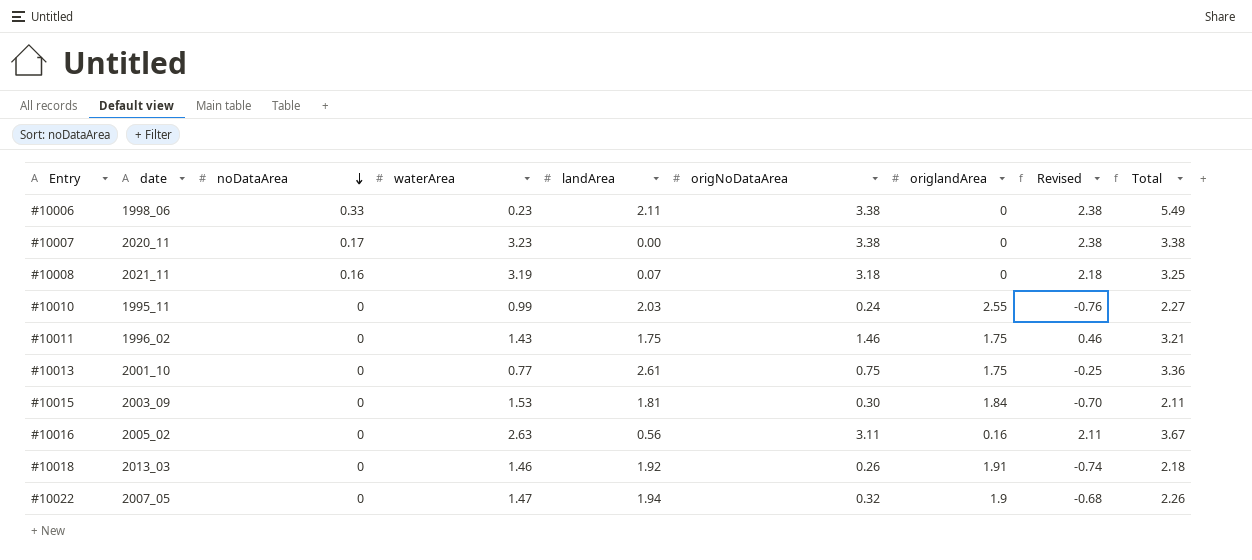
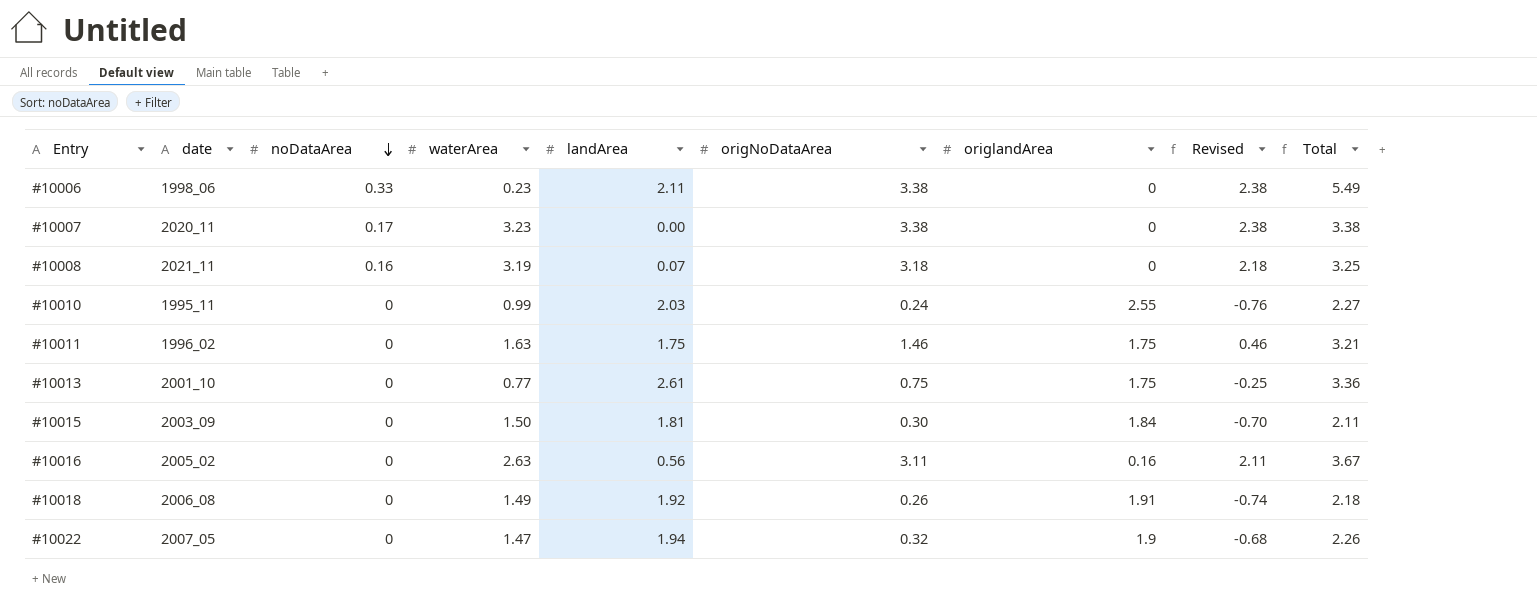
#10011 | waterArea: 1.43 -> 1.63
#10015 | waterArea: 1.53 -> 1.50
#10018 | date: 2013_03 -> 2006_08
#10018 | waterArea: 1.46 -> 1.49

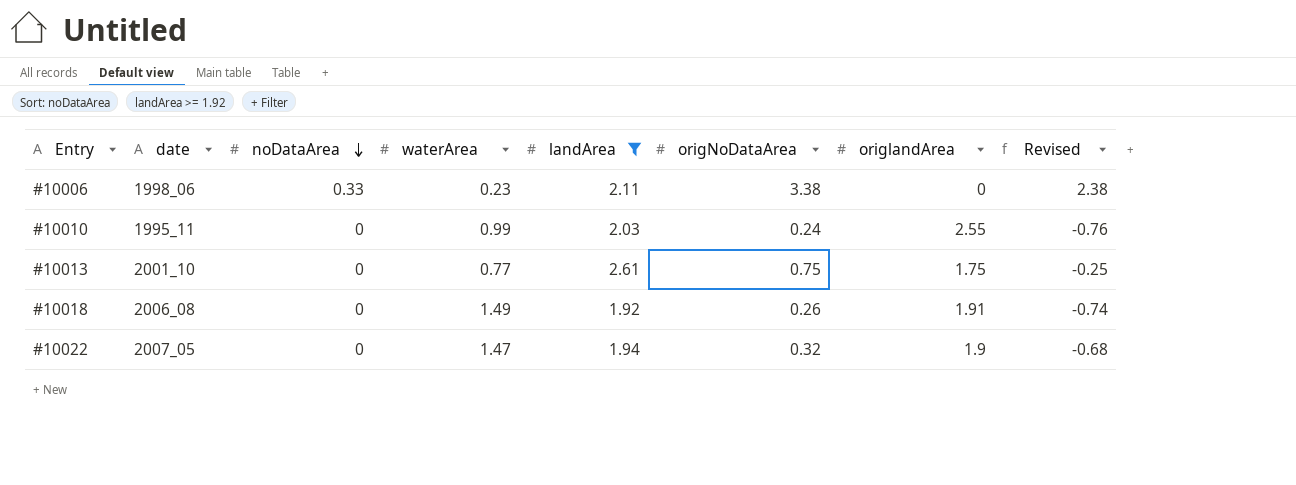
filter: none -> landArea >= 1.92
column Total | formula: [landArea] + [origNoDataArea] -> none

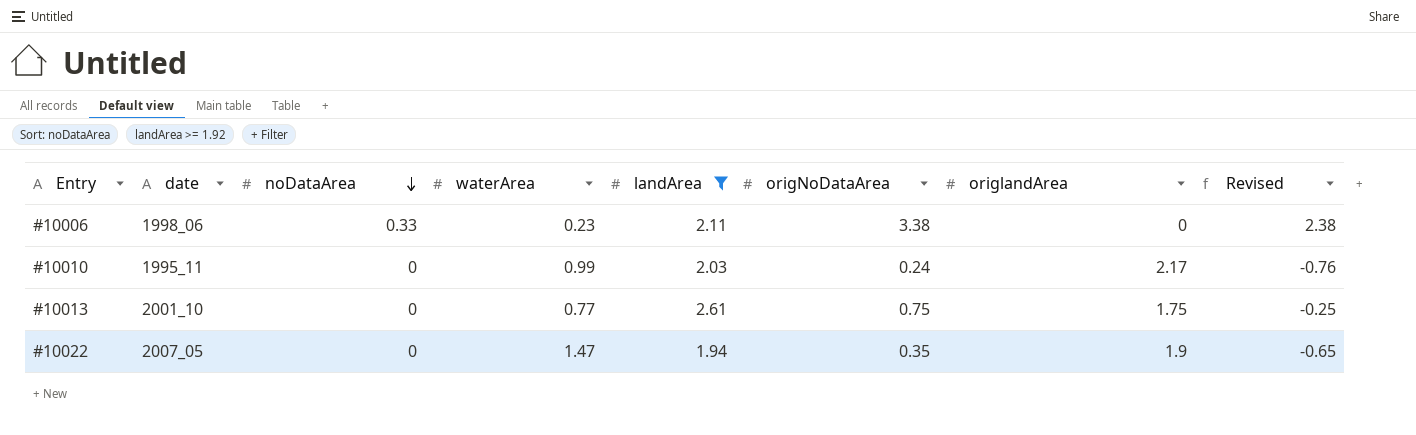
row #10018: 2006_08 | 0 | 1.49 | 1.92 | 0.26 | 1.91 | -0.74 -> none
#10010 | origlandArea: 2.55 -> 2.17
#10022 | origNoDataArea: 0.32 -> 0.35
#10022 | Revised: -0.68 -> -0.65

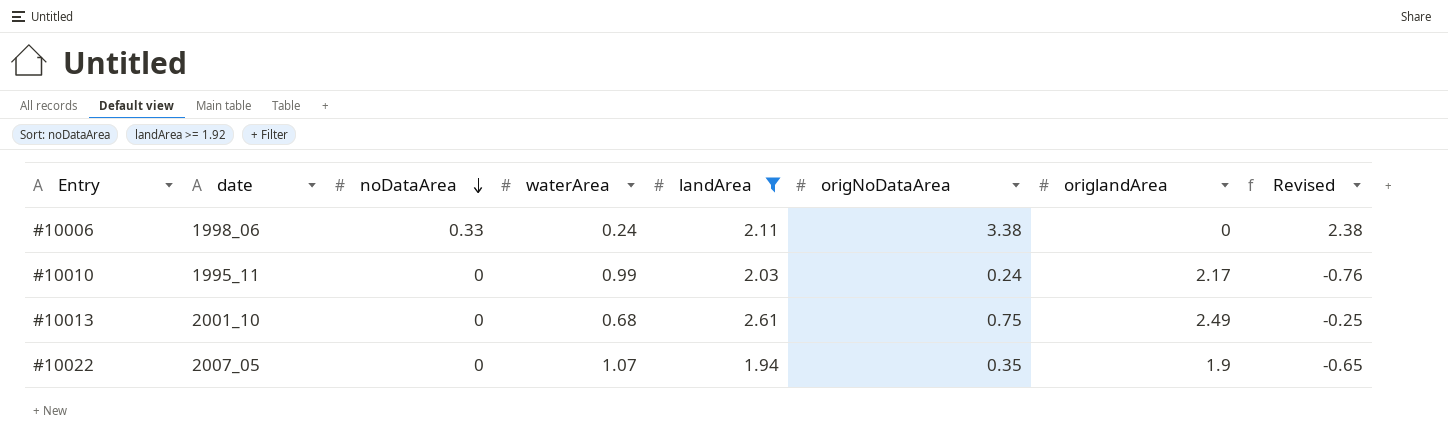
#10006 | waterArea: 0.23 -> 0.24
#10013 | waterArea: 0.77 -> 0.68
#10013 | origlandArea: 1.75 -> 2.49
#10022 | waterArea: 1.47 -> 1.07

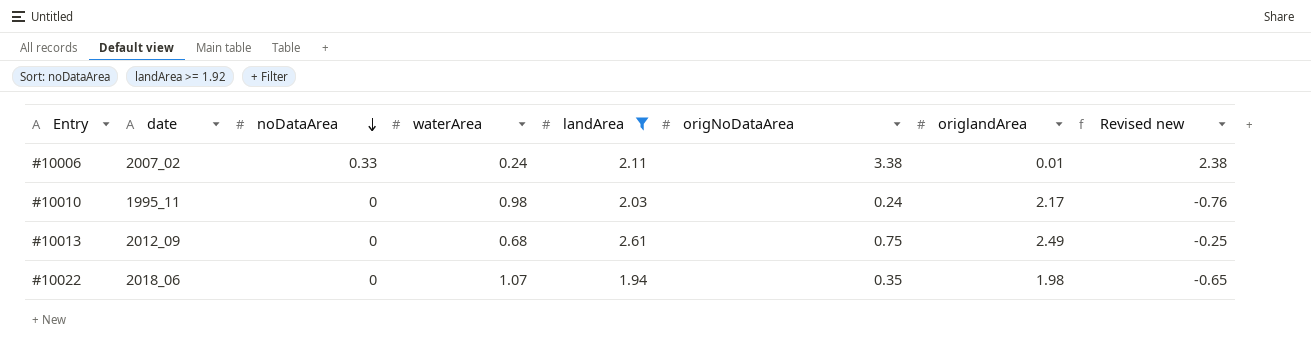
column name: Revised -> Revised new
#10006 | date: 1998_06 -> 2007_02
#10006 | origlandArea: 0 -> 0.01
#10010 | waterArea: 0.99 -> 0.98
#10013 | date: 2001_10 -> 2012_09
#10022 | date: 2007_05 -> 2018_06
#10022 | origlandArea: 1.9 -> 1.98

